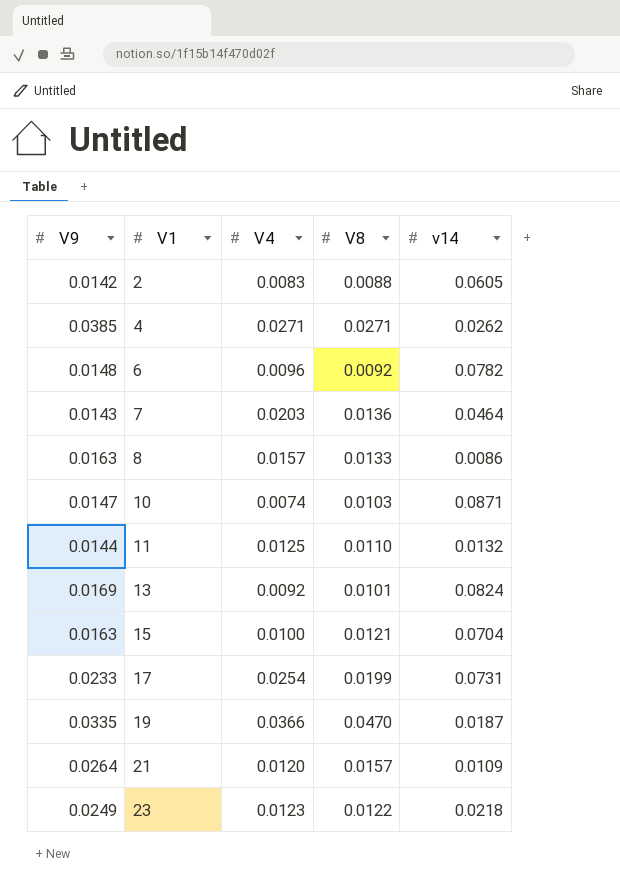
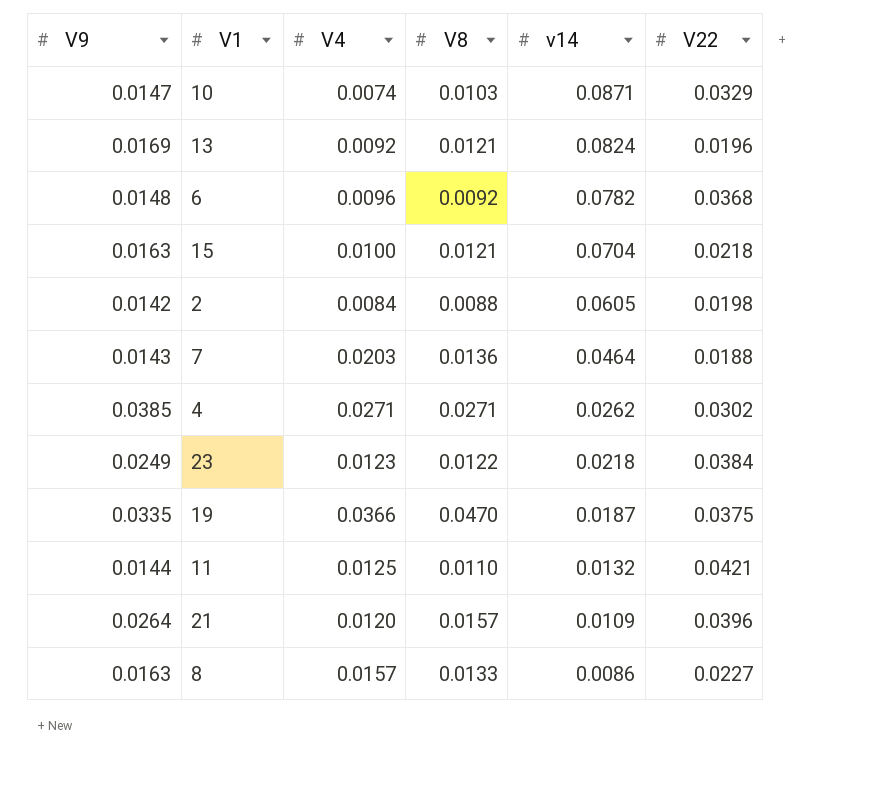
row order: V1 ascending -> v14 descending
column V22 | position: none -> 6
row 17: 0.0233 | 0.0254 | 0.0199 | 0.0731 -> none
13 | V8: 0.0101 -> 0.0121
2 | V4: 0.0083 -> 0.0084

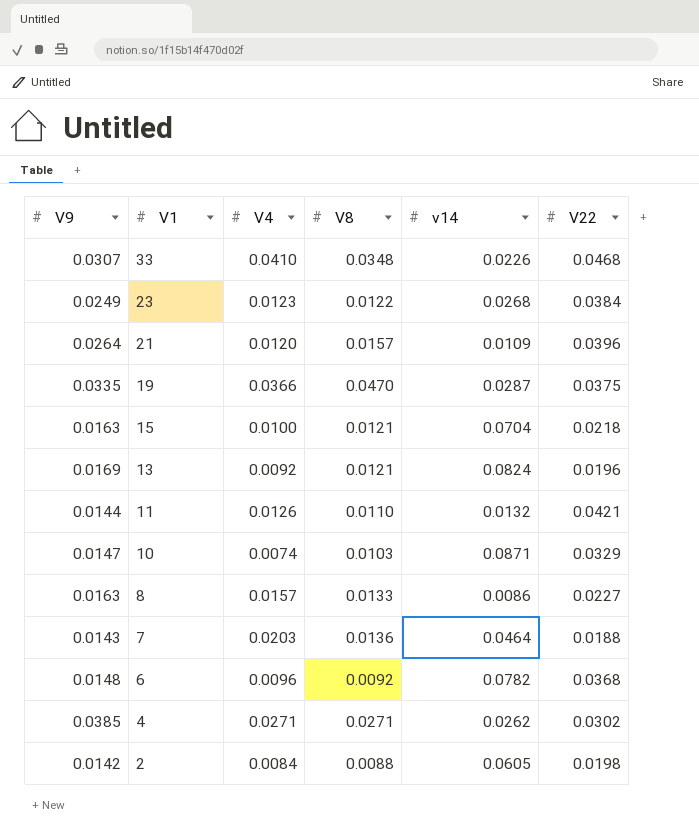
row order: v14 descending -> V1 descending
row 33: none -> 0.0307 | 0.0410 | 0.0348 | 0.0226 | 0.0468
23 | v14: 0.0218 -> 0.0268
19 | v14: 0.0187 -> 0.0287
11 | V4: 0.0125 -> 0.0126

